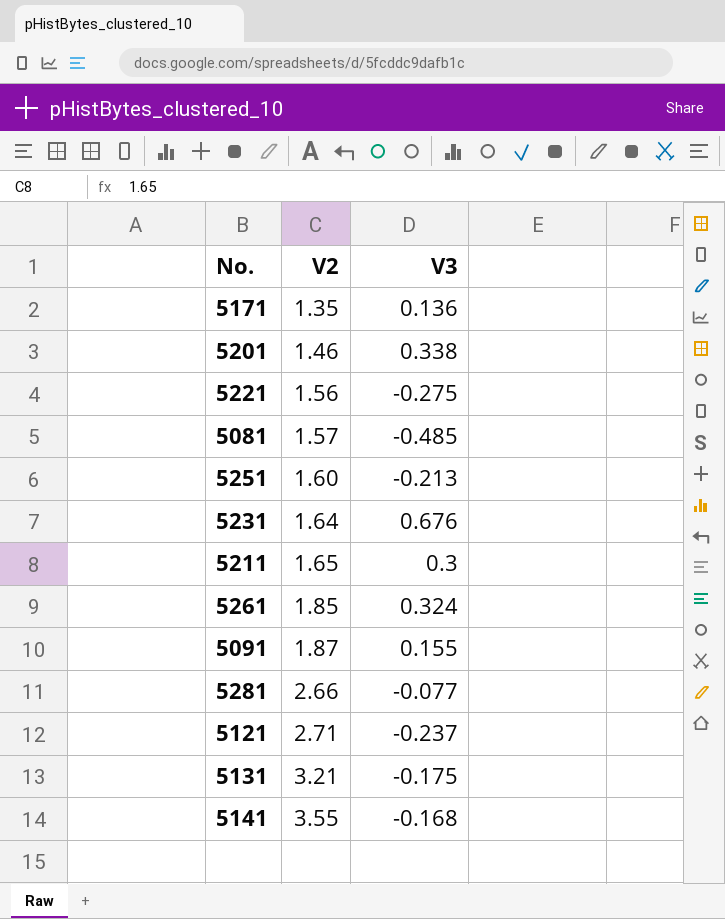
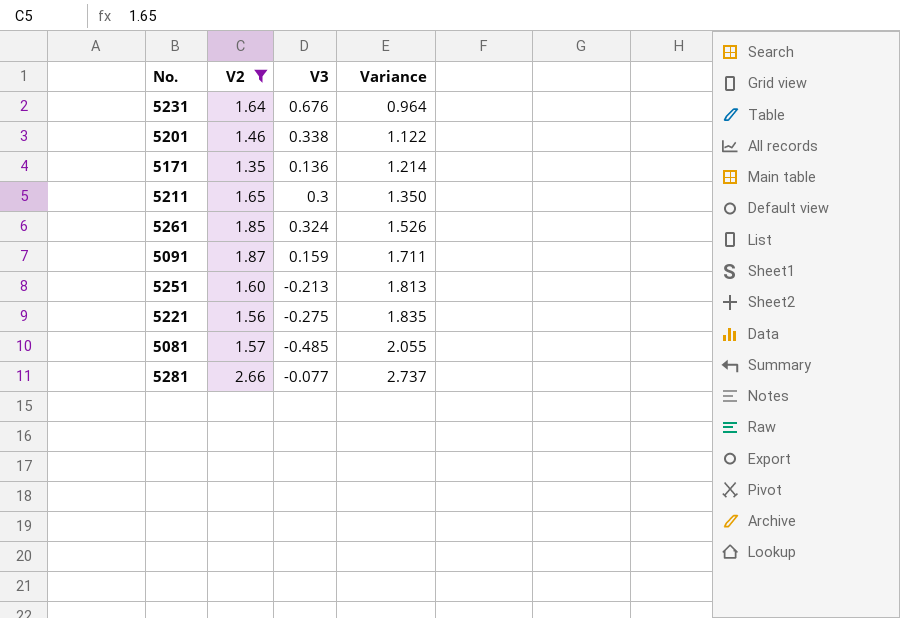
filter: none -> V2 <= 2.66
row order: V2 ascending -> Variance ascending
column Variance | formula: none -> [V2] - [V3]
5091 | V3: 0.155 -> 0.159

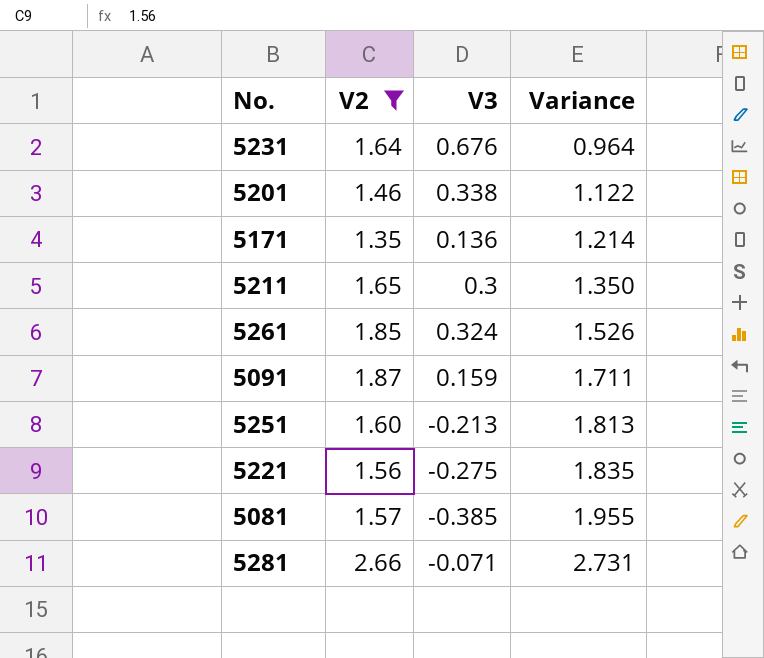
5081 | V3: -0.485 -> -0.385
5081 | Variance: 2.055 -> 1.955
5281 | V3: -0.077 -> -0.071
5281 | Variance: 2.737 -> 2.731

